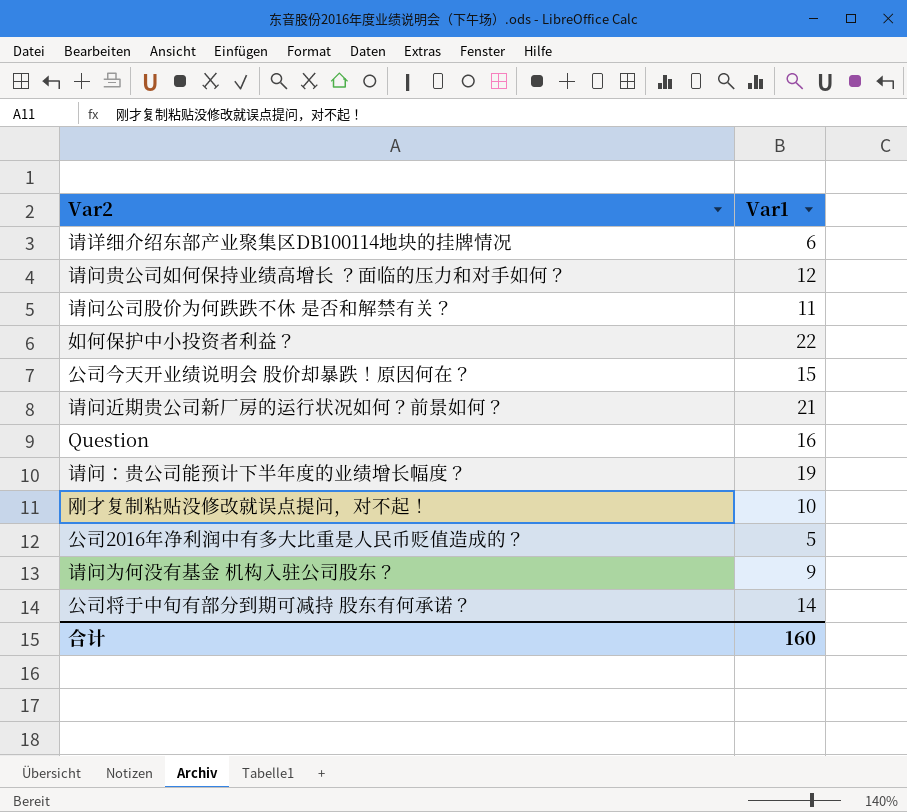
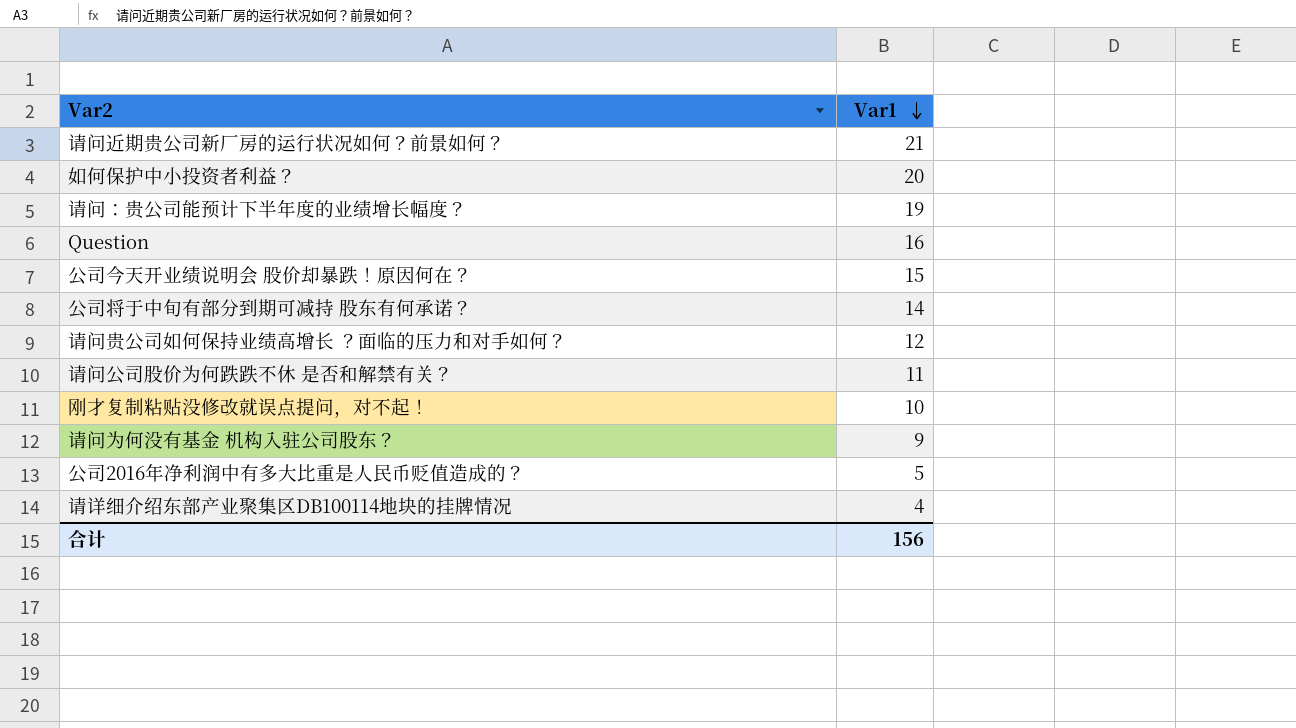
row order: none -> Var1 descending
如何保护中小投资者利益？ | Var1: 22 -> 20
请详细介绍东部产业聚集区DB100114地块的挂牌情况 | Var1: 6 -> 4
合计 | Var1: 160 -> 156

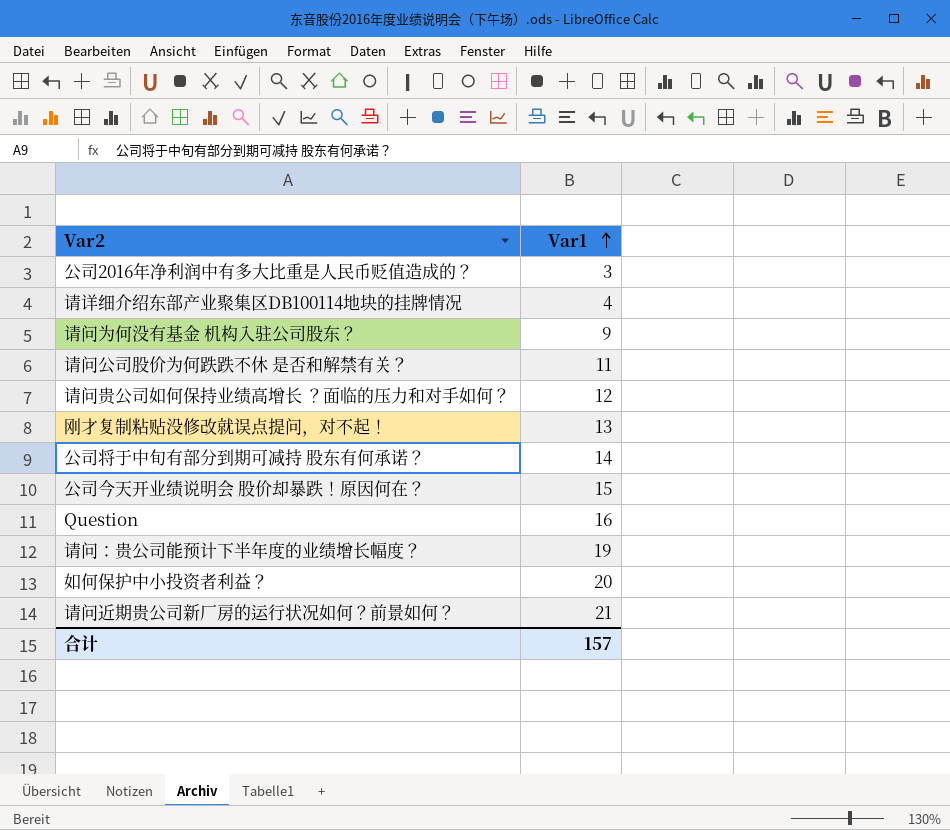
row order: Var1 descending -> Var1 ascending
公司2016年净利润中有多大比重是人民币贬值造成的？ | Var1: 5 -> 3
刚才复制粘贴没修改就误点提问，对不起！ | Var1: 10 -> 13
合计 | Var1: 156 -> 157

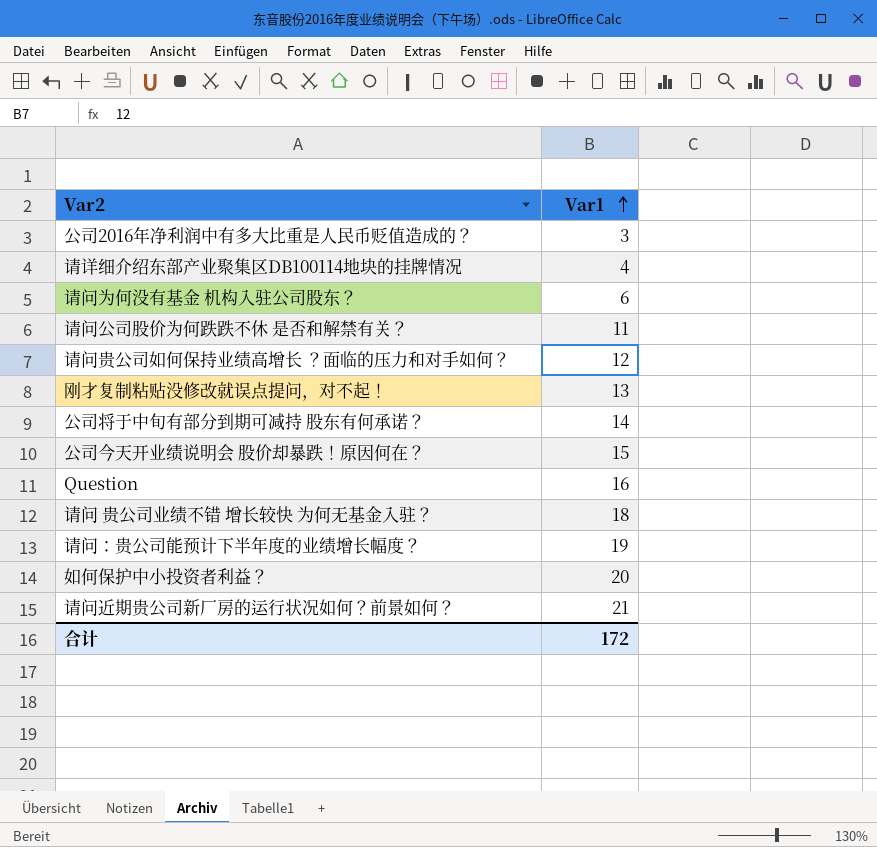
请问为何没有基金 机构入驻公司股东？ | Var1: 9 -> 6
row 请问 贵公司业绩不错 增长较快 为何无基金入驻？: none -> 18
合计 | Var1: 157 -> 172

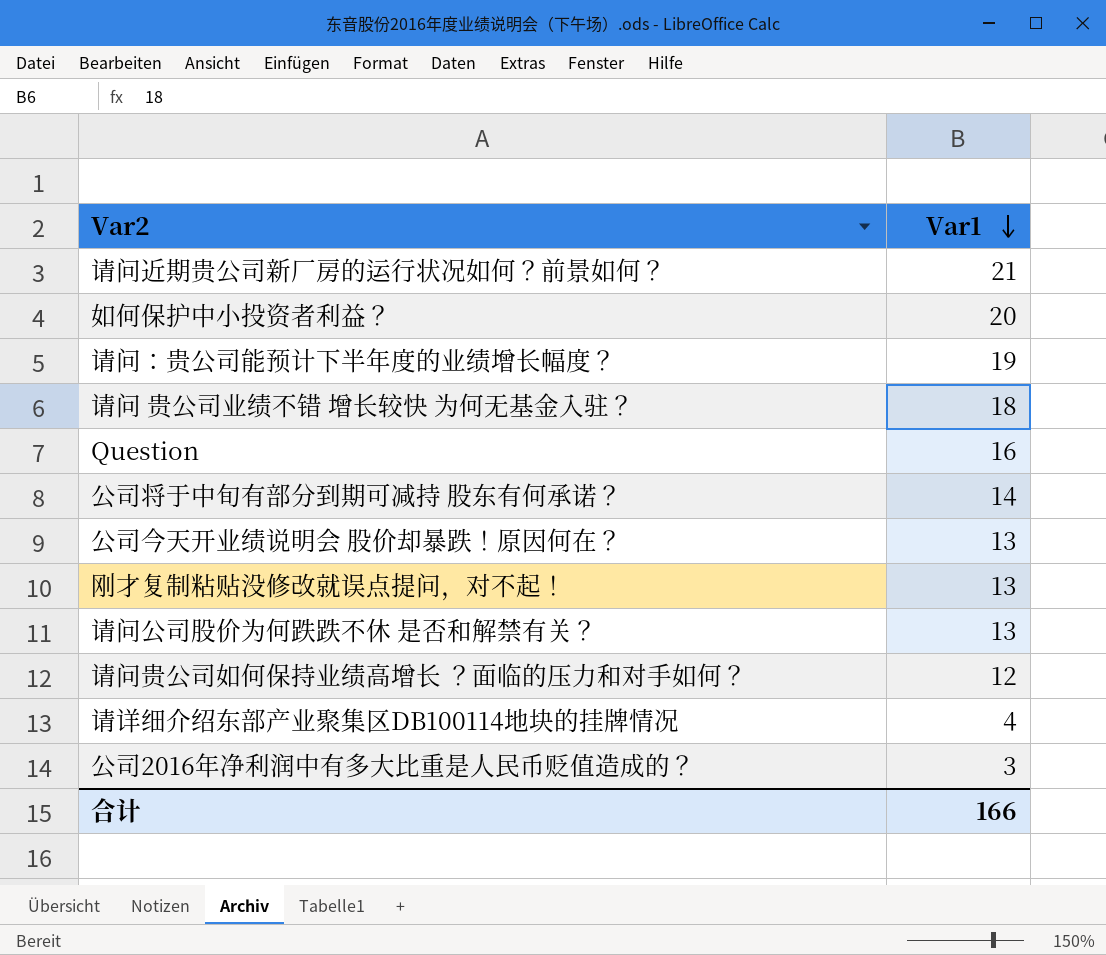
row order: Var1 ascending -> Var1 descending
row 请问为何没有基金 机构入驻公司股东？: 6 -> none
公司今天开业绩说明会 股价却暴跌！原因何在？ | Var1: 15 -> 13
请问公司股价为何跌跌不休 是否和解禁有关？ | Var1: 11 -> 13
合计 | Var1: 172 -> 166

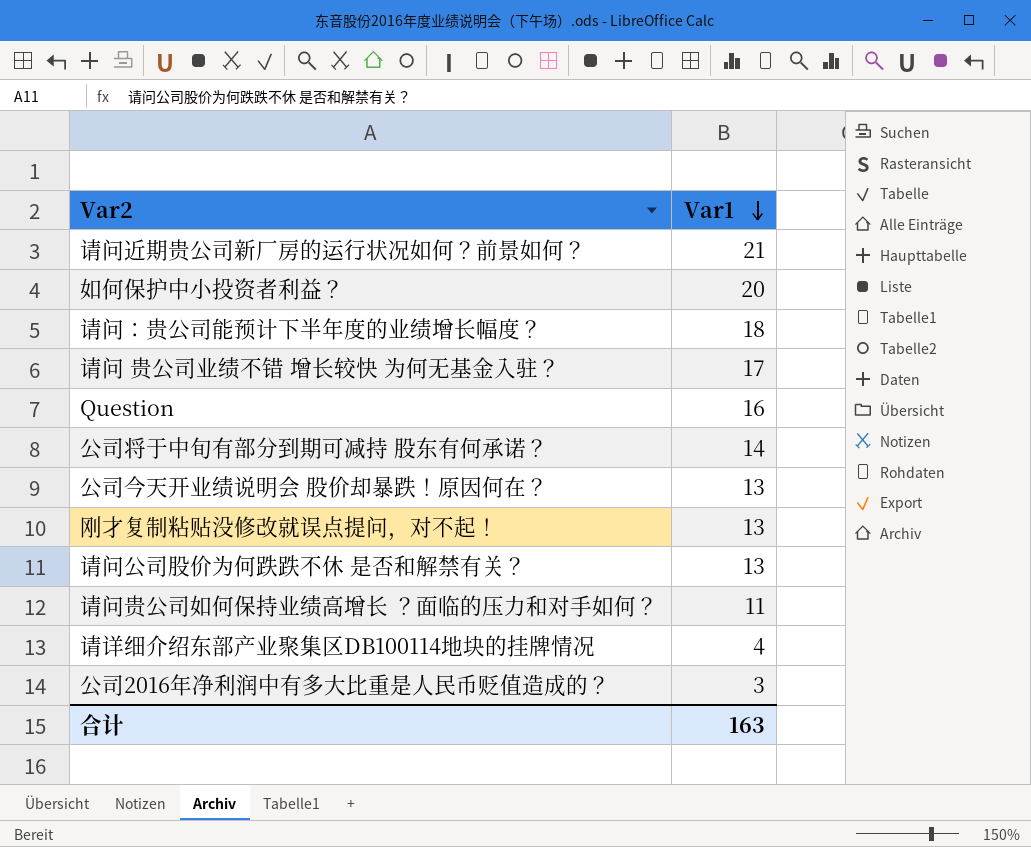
请问：贵公司能预计下半年度的业绩增长幅度？ | Var1: 19 -> 18
请问 贵公司业绩不错 增长较快 为何无基金入驻？ | Var1: 18 -> 17
请问贵公司如何保持业绩高增长 ？面临的压力和对手如何？ | Var1: 12 -> 11
合计 | Var1: 166 -> 163

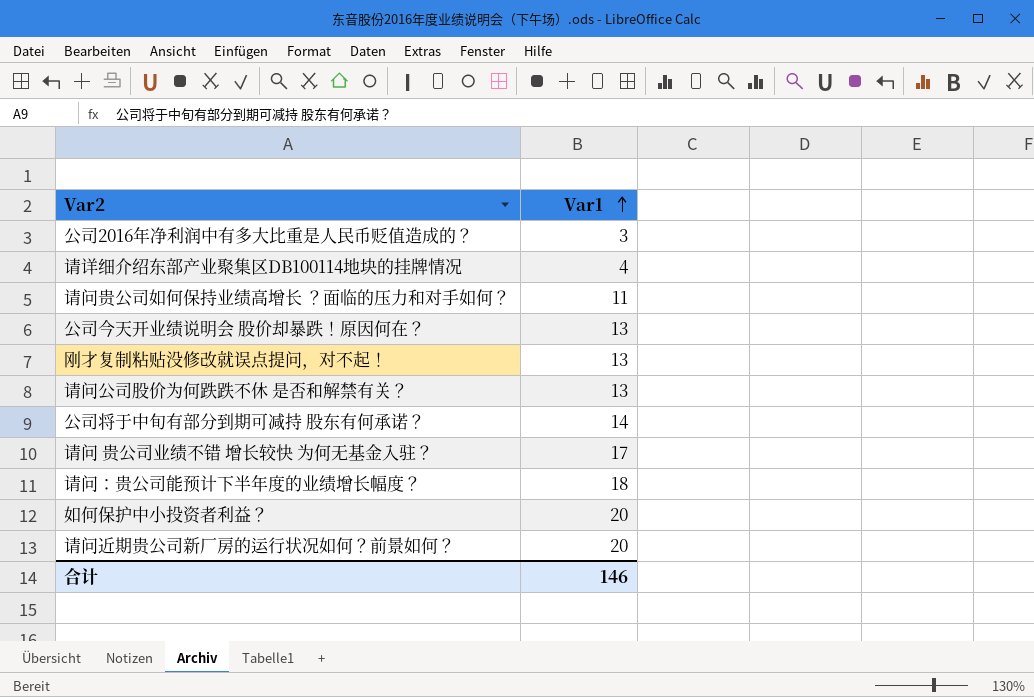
row order: Var1 descending -> Var1 ascending
row Question: 16 -> none
请问近期贵公司新厂房的运行状况如何？前景如何？ | Var1: 21 -> 20
合计 | Var1: 163 -> 146

